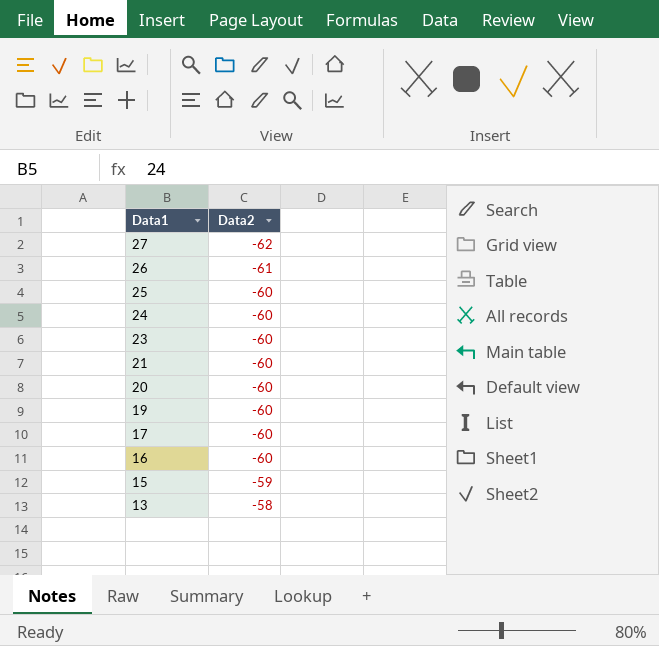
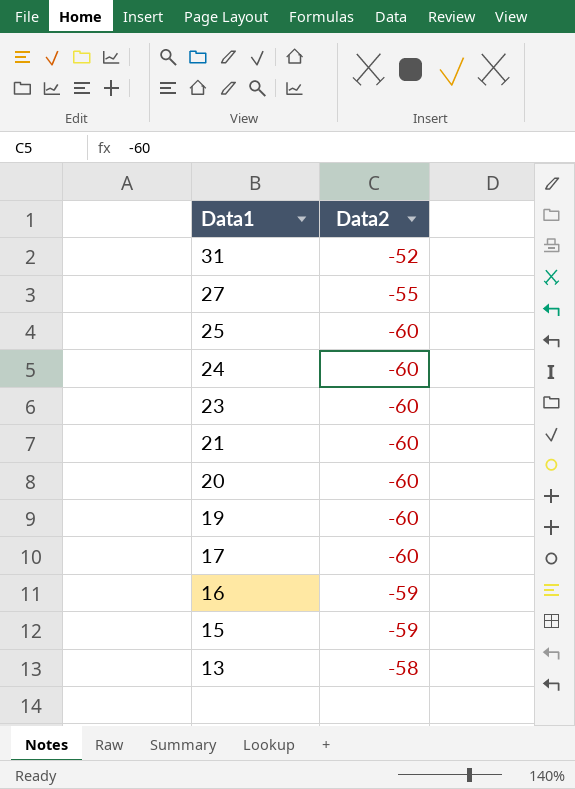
row 26: -61 -> none
row 31: none -> -52
27 | Data2: -62 -> -55
16 | Data2: -60 -> -59

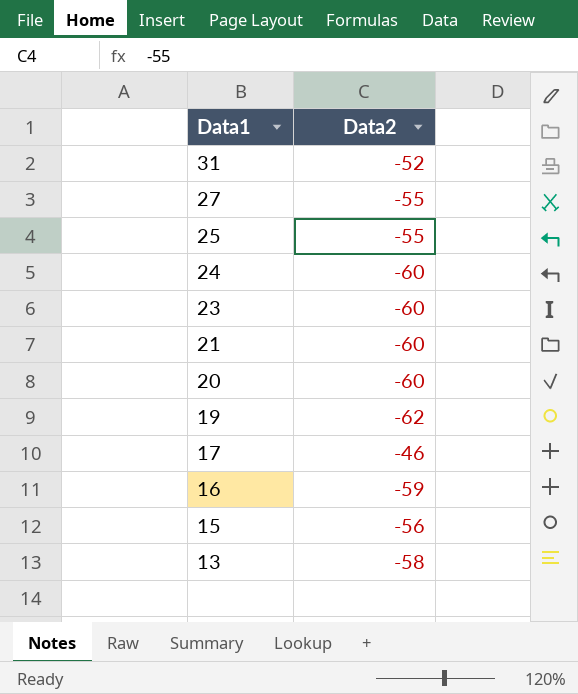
25 | Data2: -60 -> -55
19 | Data2: -60 -> -62
17 | Data2: -60 -> -46
15 | Data2: -59 -> -56

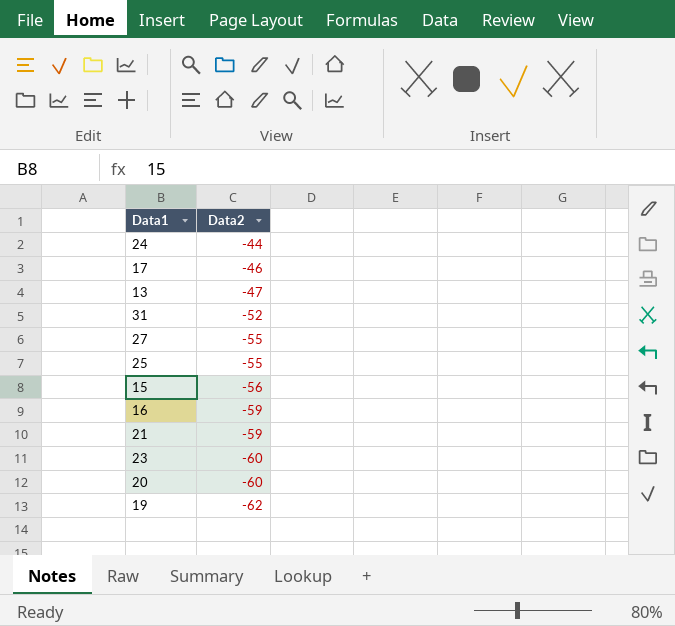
row order: Data1 descending -> Data2 descending
24 | Data2: -60 -> -44
13 | Data2: -58 -> -47
21 | Data2: -60 -> -59

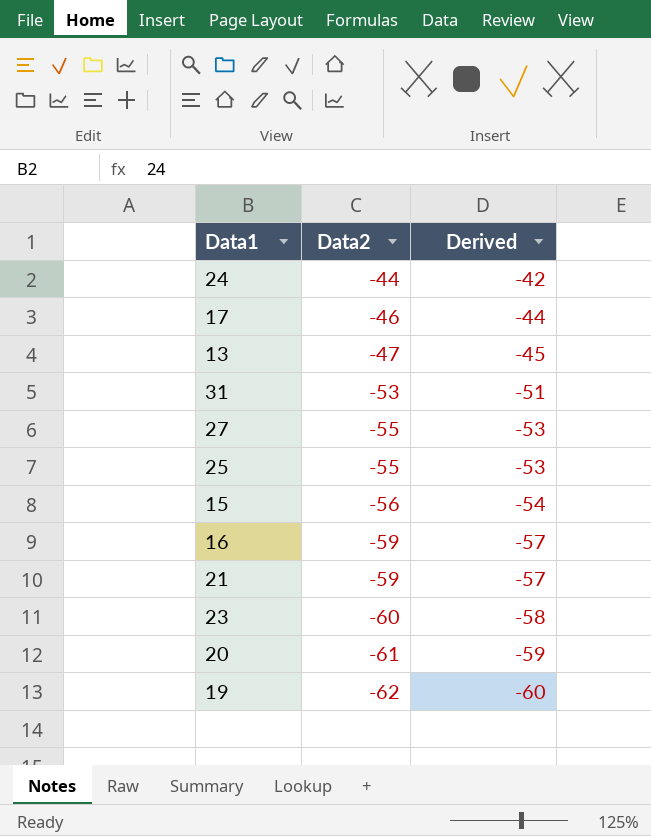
column Derived | formula: none -> [Data2] + 2
31 | Data2: -52 -> -53
20 | Data2: -60 -> -61

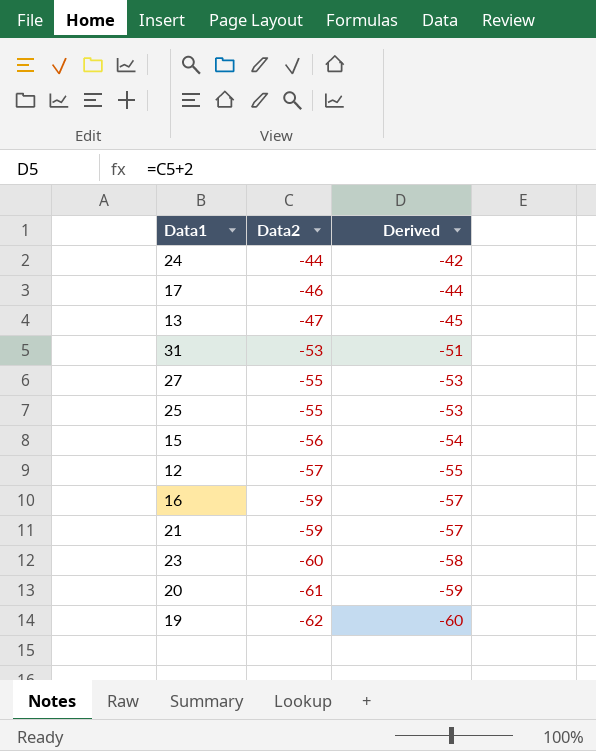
row 12: none -> -57 | -55

